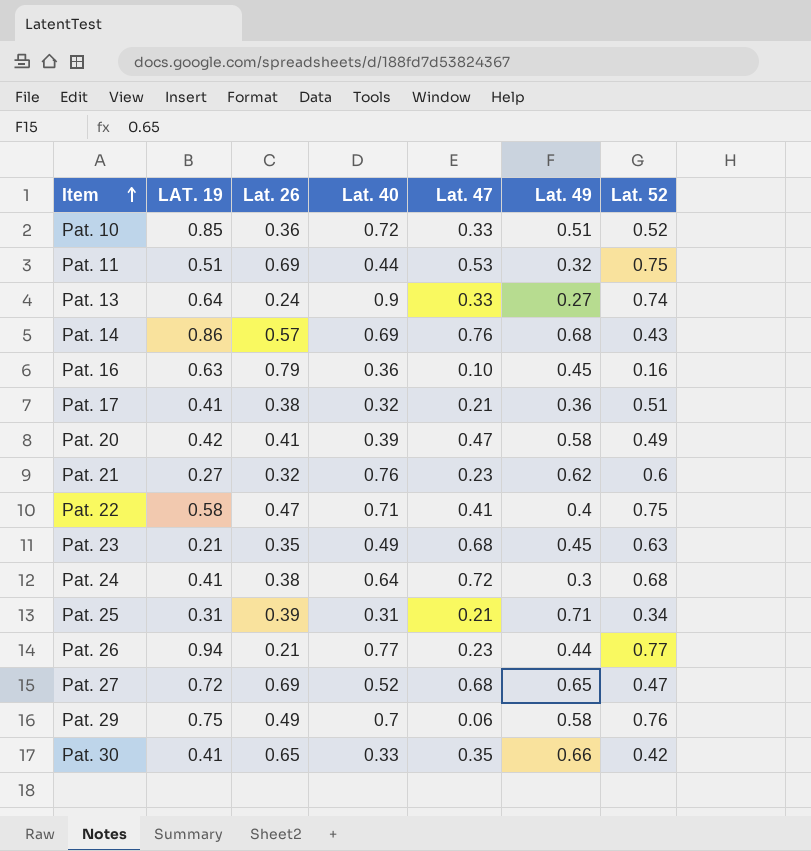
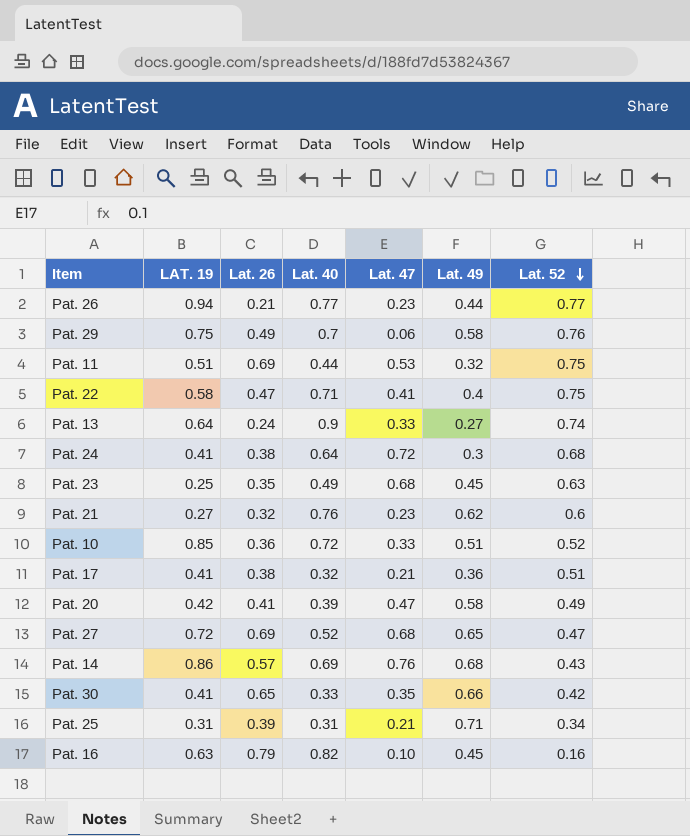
row order: Item ascending -> Lat. 52 descending
Pat. 23 | LAT. 19: 0.21 -> 0.25
Pat. 16 | Lat. 40: 0.36 -> 0.82

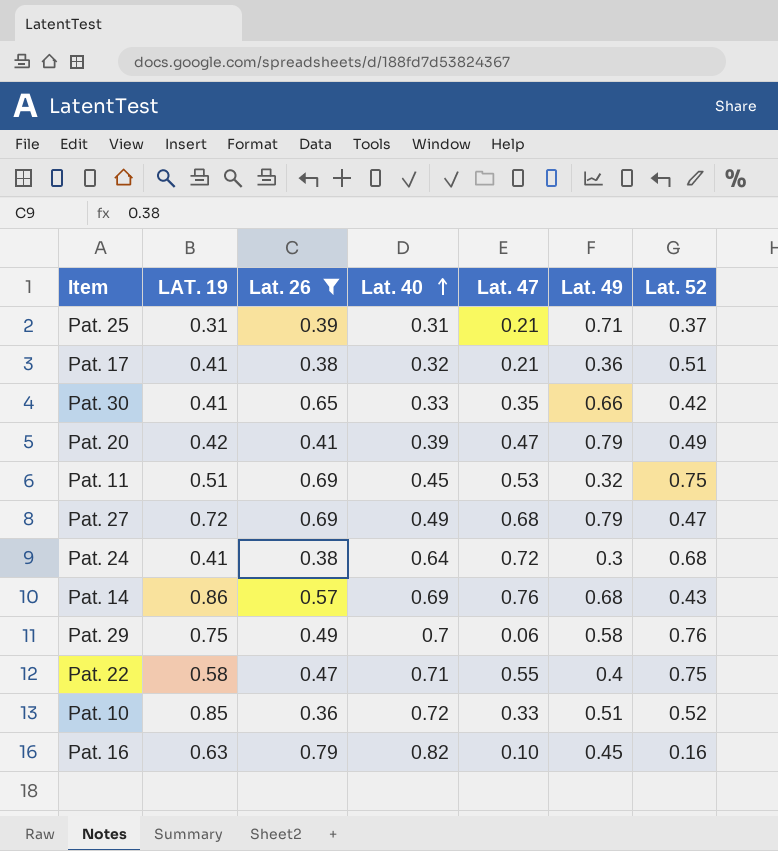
filter: none -> Lat. 26 >= 0.36
row order: Lat. 52 descending -> Lat. 40 ascending
Pat. 25 | Lat. 52: 0.34 -> 0.37
Pat. 20 | Lat. 49: 0.58 -> 0.79
Pat. 11 | Lat. 40: 0.44 -> 0.45
Pat. 27 | Lat. 40: 0.52 -> 0.49
Pat. 27 | Lat. 49: 0.65 -> 0.79
Pat. 22 | Lat. 47: 0.41 -> 0.55

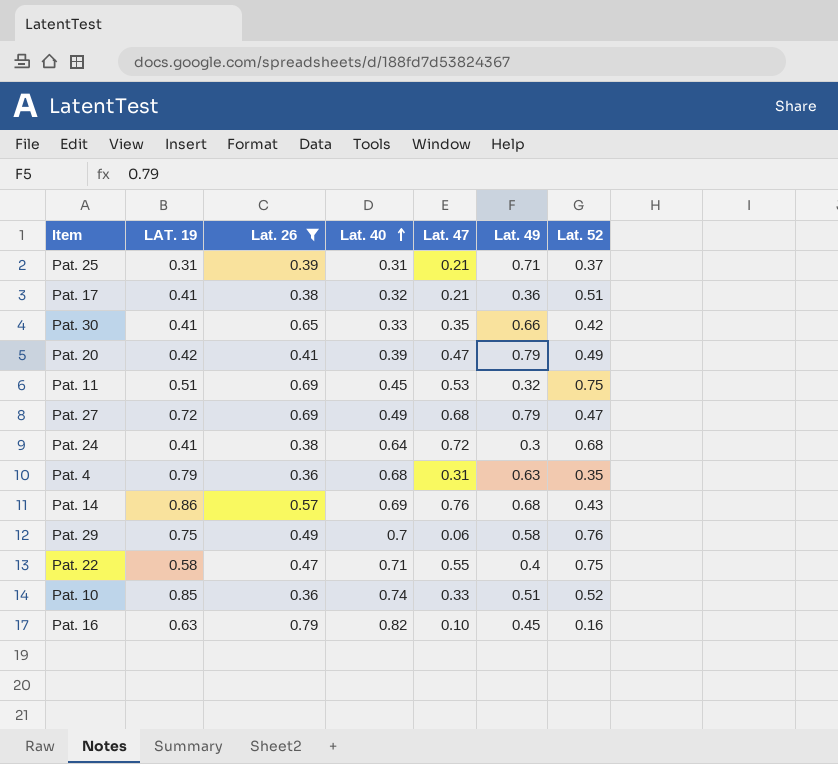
row Pat. 4: none -> 0.79 | 0.36 | 0.68 | 0.31 | 0.63 | 0.35
Pat. 10 | Lat. 40: 0.72 -> 0.74

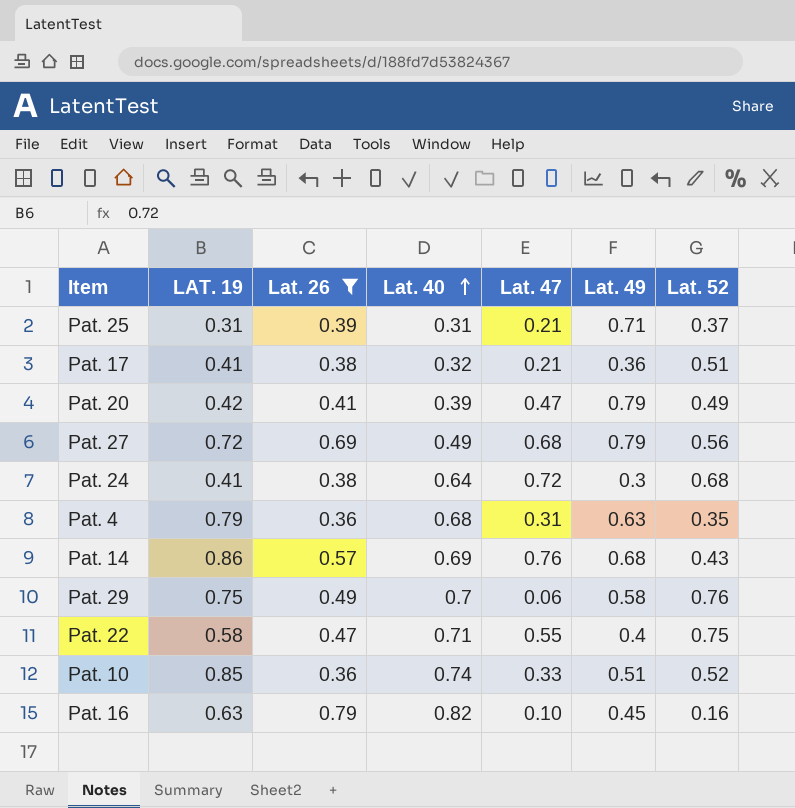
row Pat. 30: 0.41 | 0.65 | 0.33 | 0.35 | 0.66 | 0.42 -> none
row Pat. 11: 0.51 | 0.69 | 0.45 | 0.53 | 0.32 | 0.75 -> none
Pat. 27 | Lat. 52: 0.47 -> 0.56

